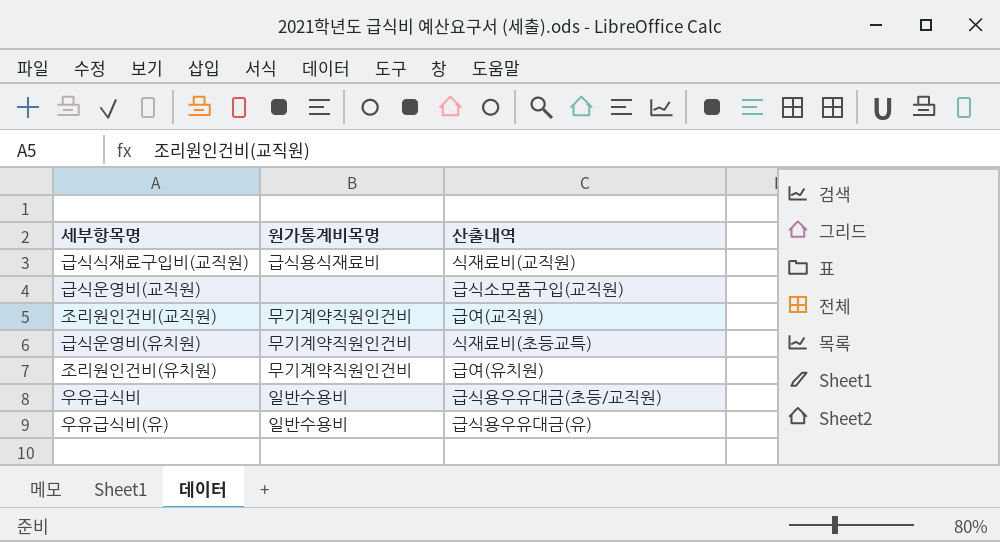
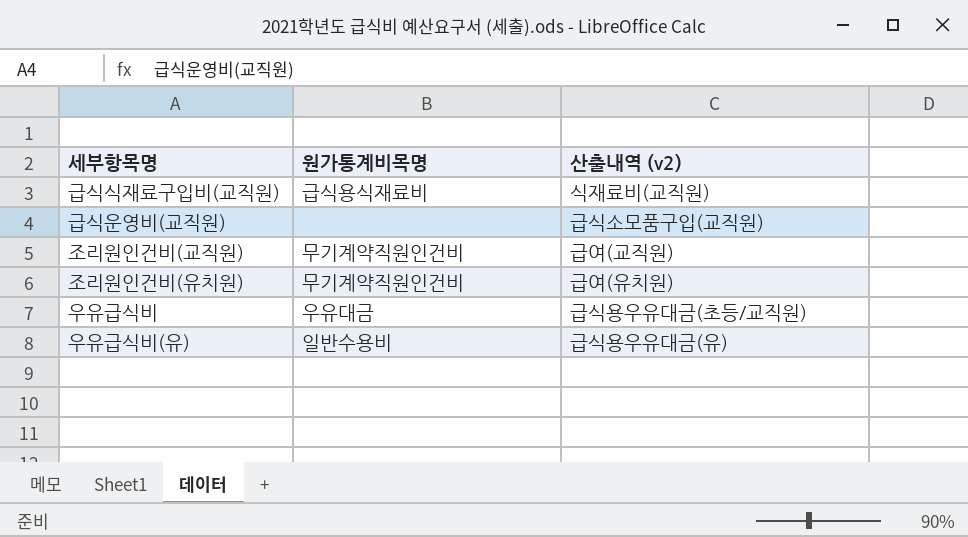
column name: 산출내역 -> 산출내역 (v2)
row 급식운영비(유치원): 무기계약직원인건비 | 식재료비(초등교특) -> none
우유급식비 | 원가통계비목명: 일반수용비 -> 우유대금

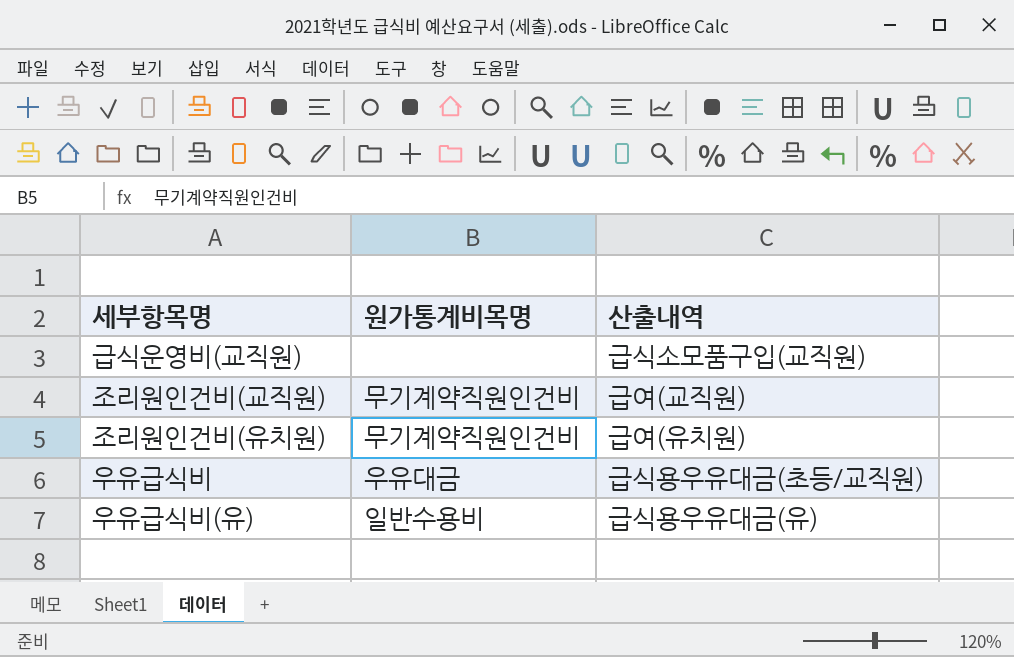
column name: 산출내역 (v2) -> 산출내역
row 급식식재료구입비(교직원): 급식용식재료비 | 식재료비(교직원) -> none

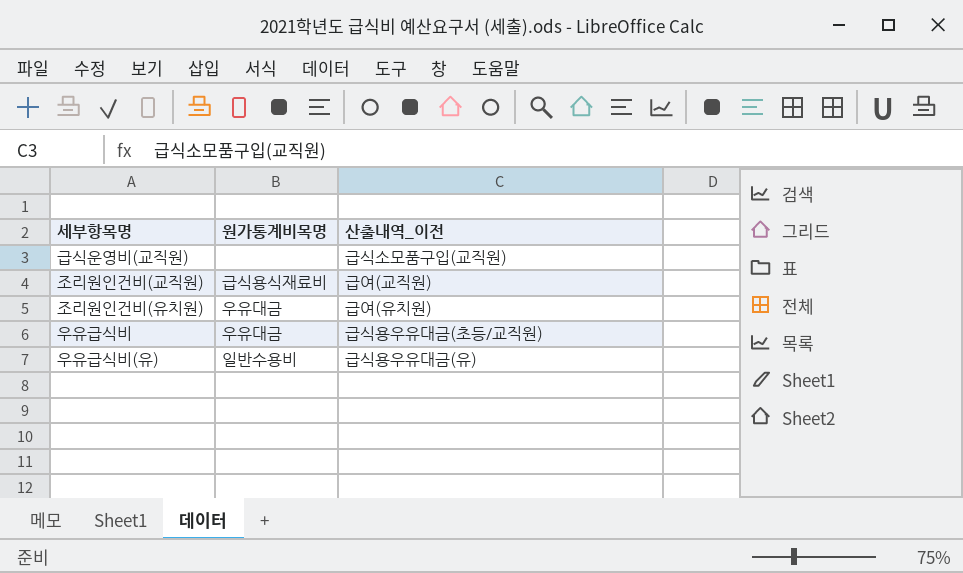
column name: 산출내역 -> 산출내역_이전
조리원인건비(교직원) | 원가통계비목명: 무기계약직원인건비 -> 급식용식재료비
조리원인건비(유치원) | 원가통계비목명: 무기계약직원인건비 -> 우유대금

